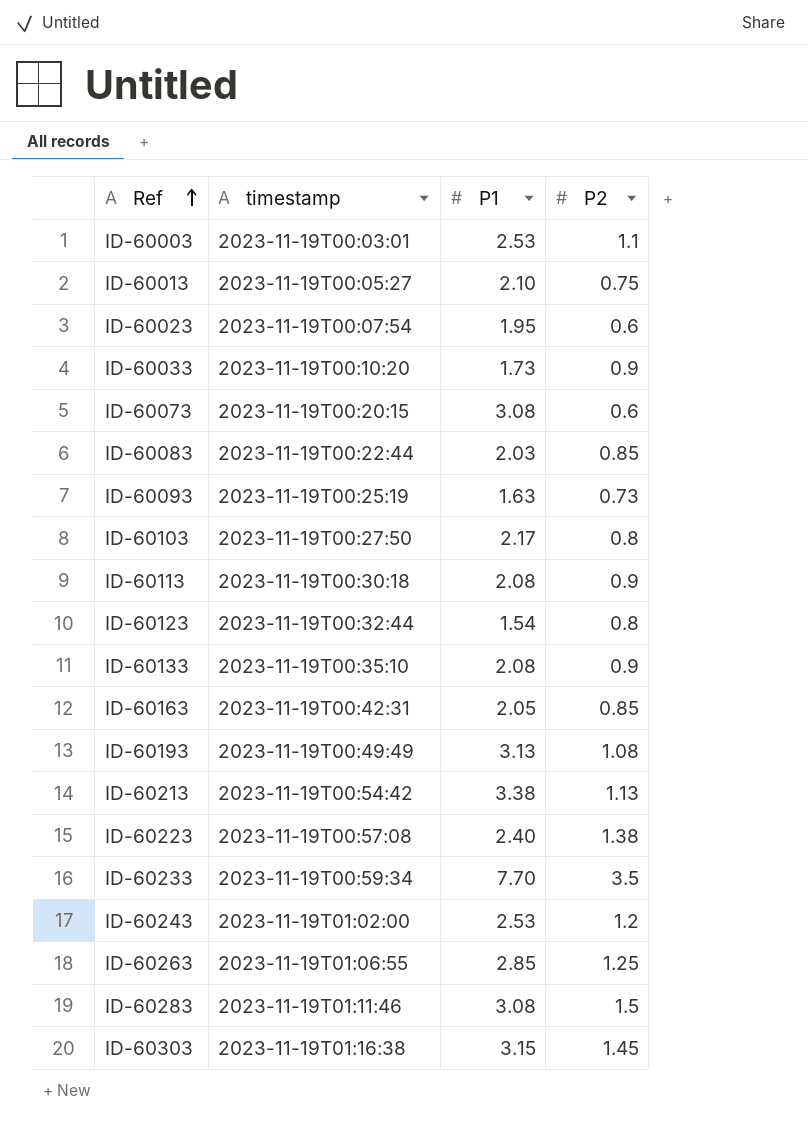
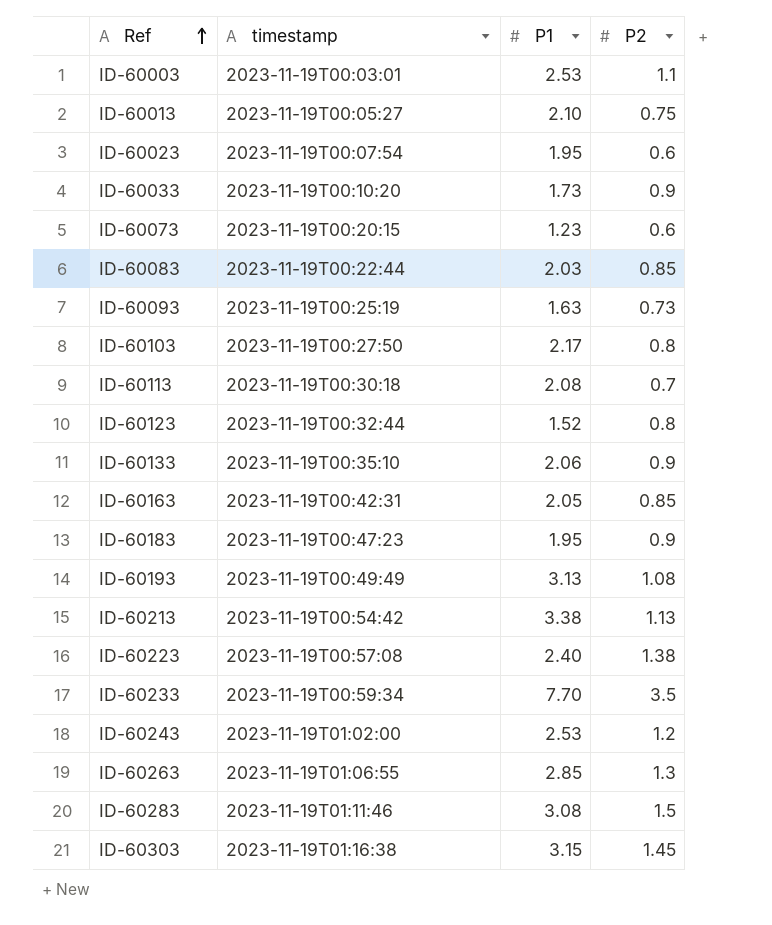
ID-60073 | P1: 3.08 -> 1.23
ID-60113 | P2: 0.9 -> 0.7
ID-60123 | P1: 1.54 -> 1.52
ID-60133 | P1: 2.08 -> 2.06
row ID-60183: none -> 2023-11-19T00:47:23 | 1.95 | 0.9
ID-60263 | P2: 1.25 -> 1.3

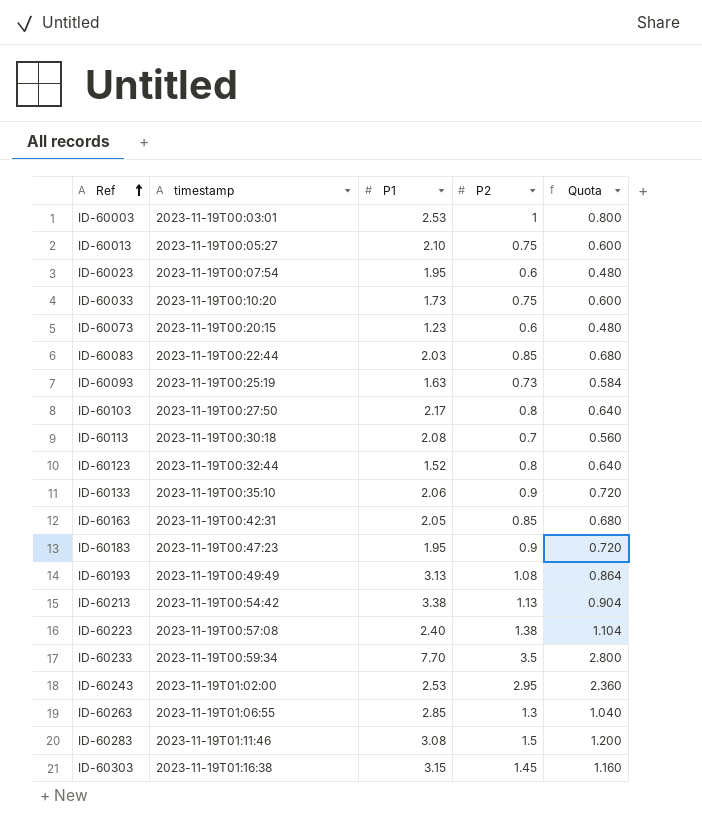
column Quota | formula: none -> [P2] * 0.8
ID-60003 | P2: 1.1 -> 1
ID-60033 | P2: 0.9 -> 0.75
ID-60243 | P2: 1.2 -> 2.95

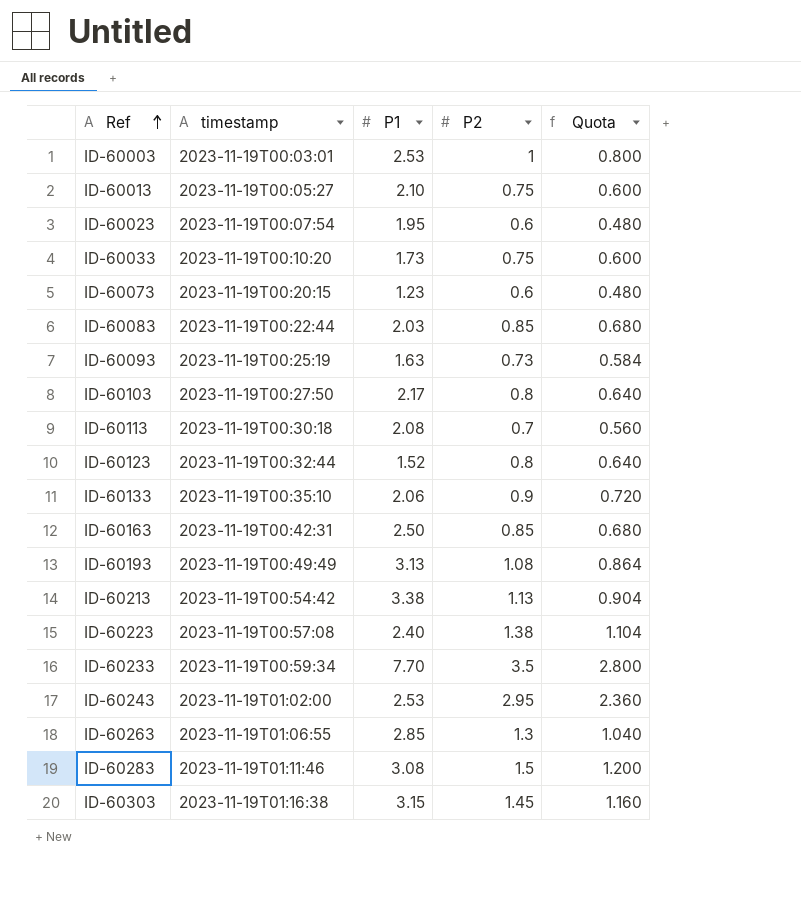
row ID-60183: 2023-11-19T00:47:23 | 1.95 | 0.9 | 0.720 -> none
ID-60163 | P1: 2.05 -> 2.50

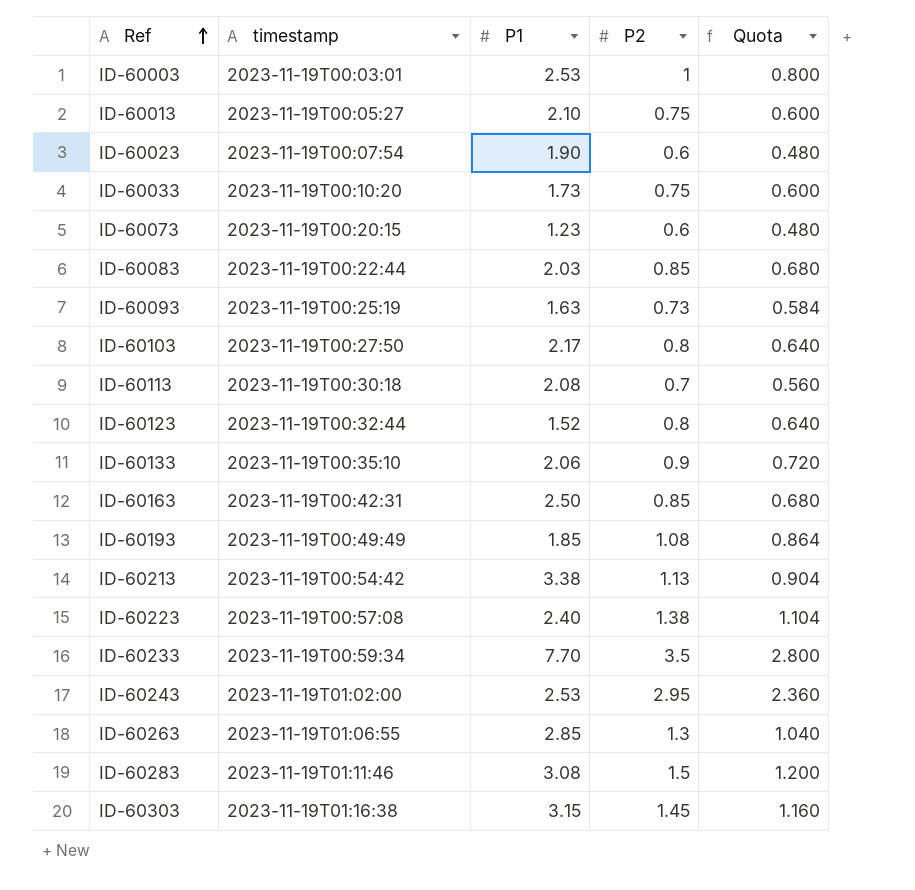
ID-60023 | P1: 1.95 -> 1.90
ID-60193 | P1: 3.13 -> 1.85

